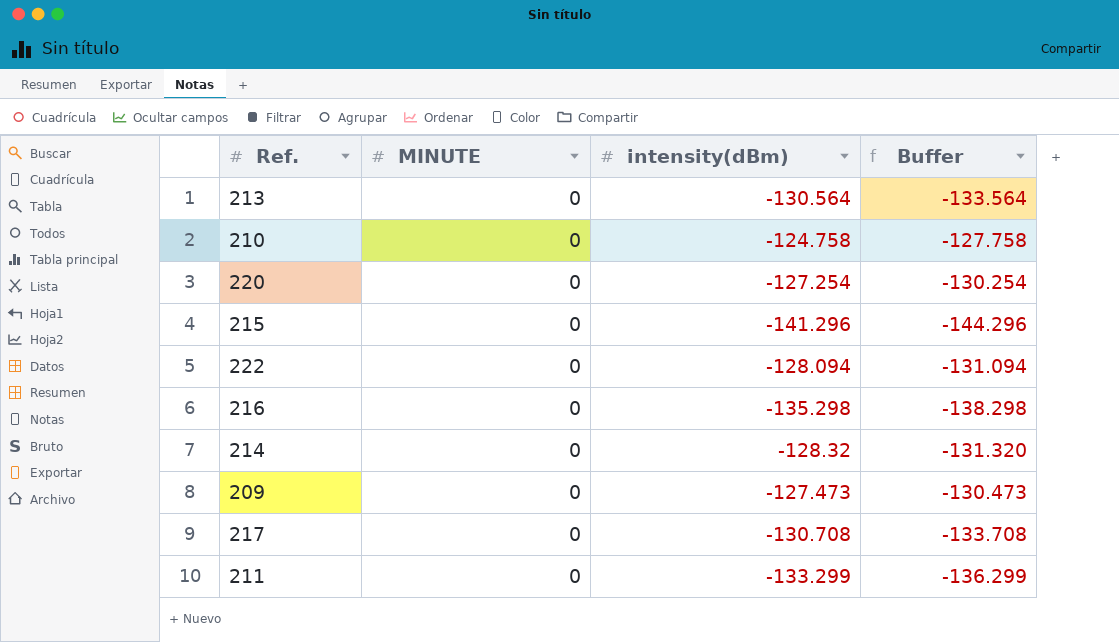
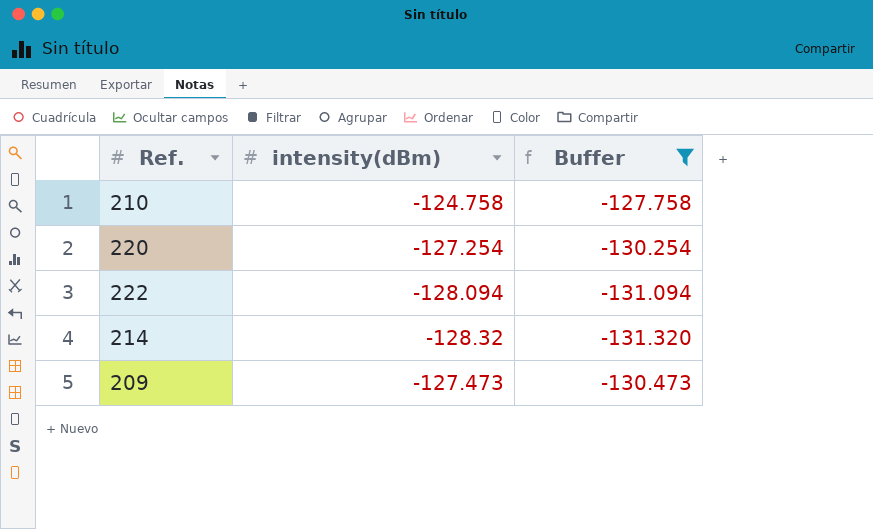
filter: none -> Buffer >= -131.320
column MINUTE | position: 2 -> none

